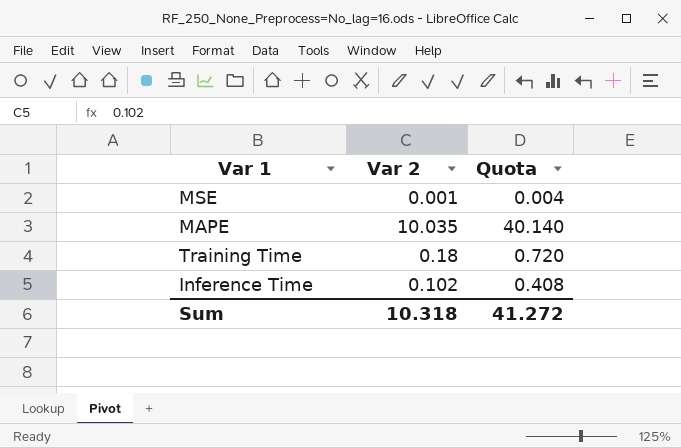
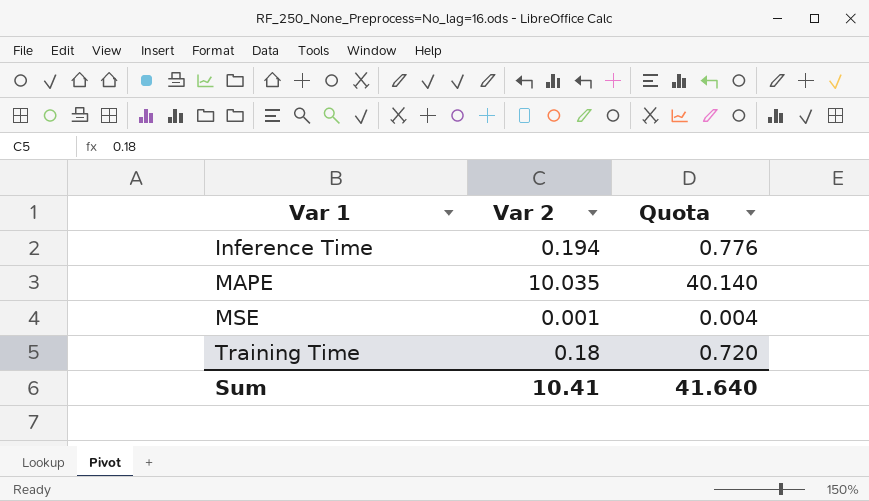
row order: none -> Var 1 ascending
Inference Time | Var 2: 0.102 -> 0.194
Inference Time | Quota: 0.408 -> 0.776
Sum | Var 2: 10.318 -> 10.41
Sum | Quota: 41.272 -> 41.640

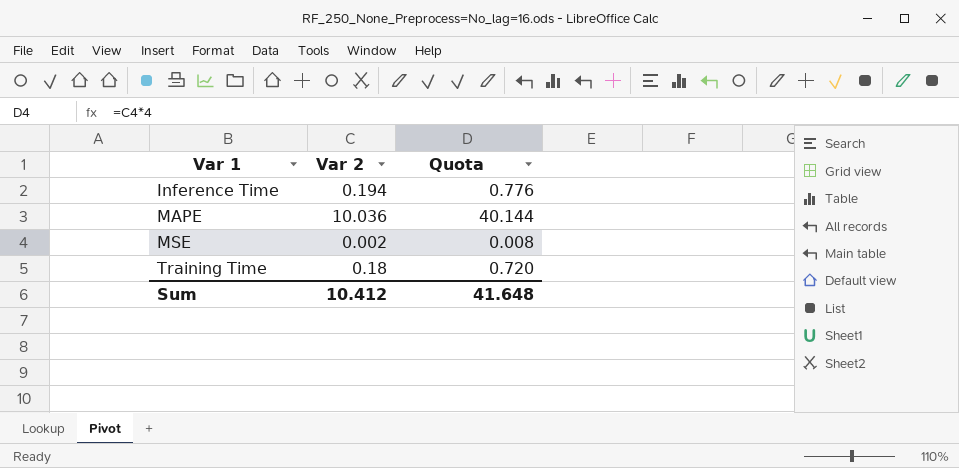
MAPE | Var 2: 10.035 -> 10.036
MAPE | Quota: 40.140 -> 40.144
MSE | Var 2: 0.001 -> 0.002
MSE | Quota: 0.004 -> 0.008
Sum | Var 2: 10.41 -> 10.412
Sum | Quota: 41.640 -> 41.648

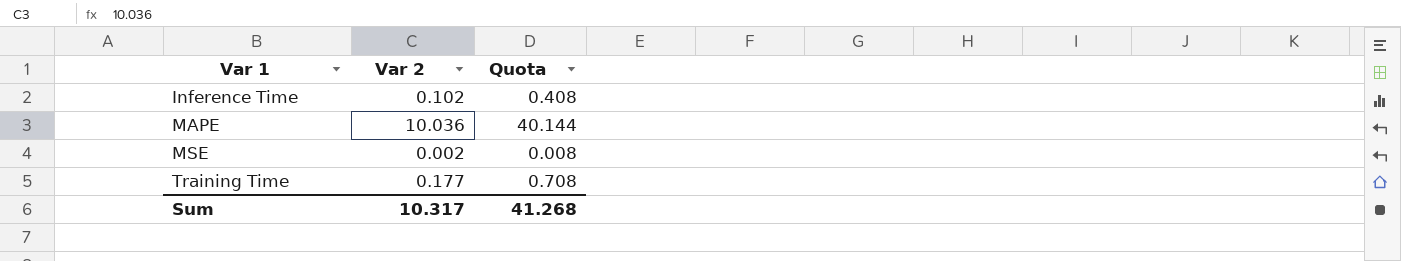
Inference Time | Var 2: 0.194 -> 0.102
Inference Time | Quota: 0.776 -> 0.408
Training Time | Var 2: 0.18 -> 0.177
Training Time | Quota: 0.720 -> 0.708
Sum | Var 2: 10.412 -> 10.317
Sum | Quota: 41.648 -> 41.268

